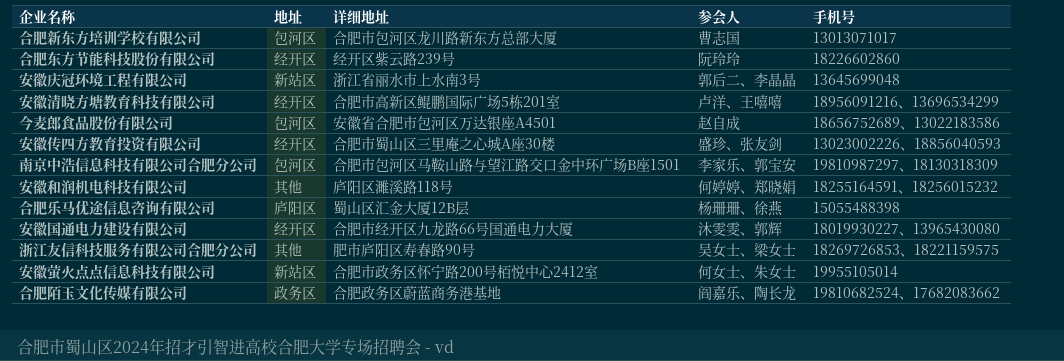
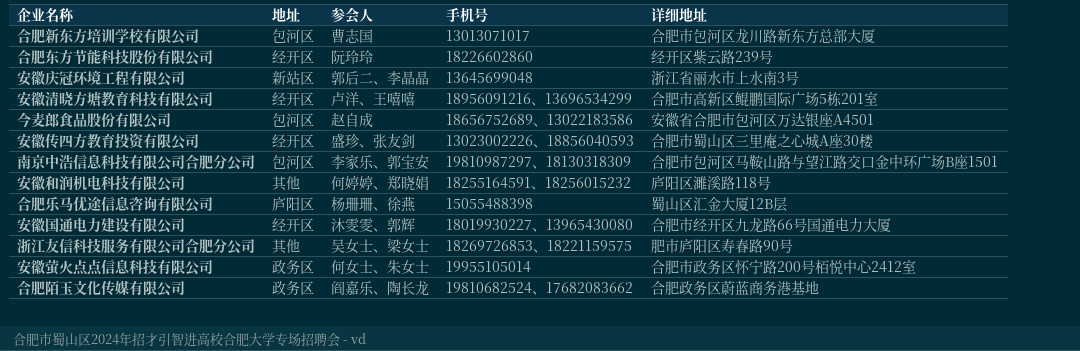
column 详细地址 | position: 3 -> 5
安徽萤火点点信息科技有限公司 | 地址: 新站区 -> 政务区

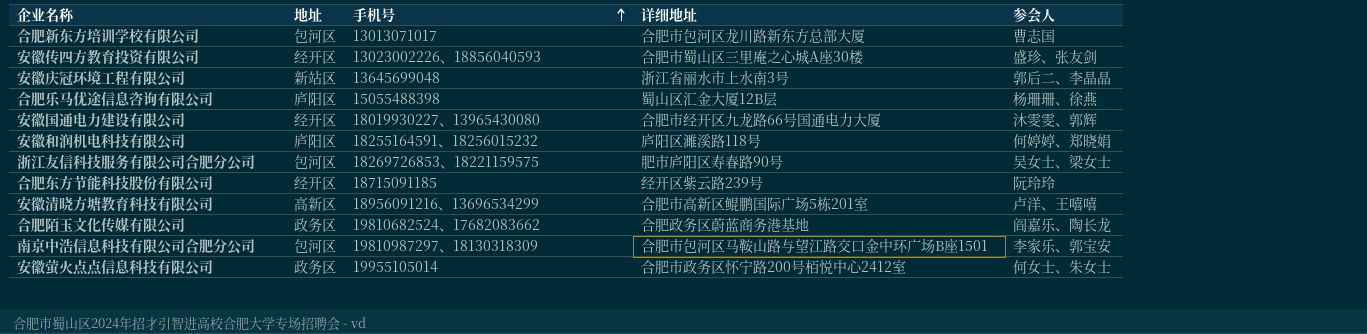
row order: none -> 手机号 ascending
column 参会人 | position: 3 -> 5
row 今麦郎食品股份有限公司: 包河区 | 赵自成 | 18656752689、13022183586 | 安徽省合肥市包河区万达银座A4501 -> none
安徽和润机电科技有限公司 | 地址: 其他 -> 庐阳区
浙江友信科技服务有限公司合肥分公司 | 地址: 其他 -> 包河区
合肥东方节能科技股份有限公司 | 手机号: 18226602860 -> 18715091185
安徽清晓方塘教育科技有限公司 | 地址: 经开区 -> 高新区

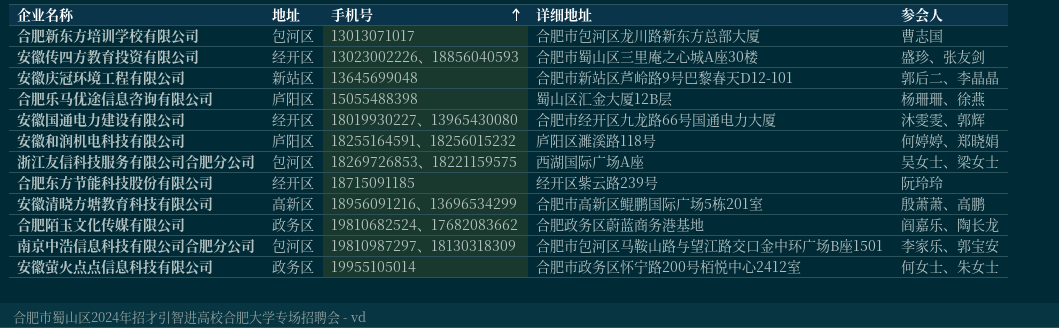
安徽庆冠环境工程有限公司 | 详细地址: 浙江省丽水市上水南3号 -> 合肥市新站区芦岭路9号巴黎春天D12-101
浙江友信科技服务有限公司合肥分公司 | 详细地址: 肥市庐阳区寿春路90号 -> 西湖国际广场A座
安徽清晓方塘教育科技有限公司 | 参会人: 卢洋、王嘻嘻 -> 殷萧萧、高鹏

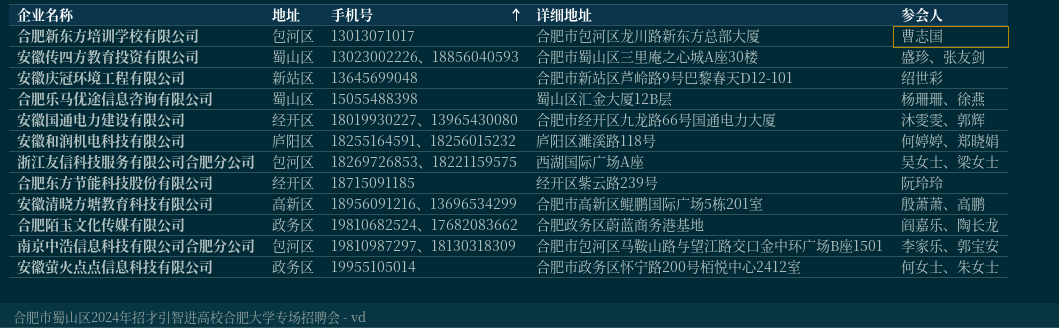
安徽传四方教育投资有限公司 | 地址: 经开区 -> 蜀山区
安徽庆冠环境工程有限公司 | 参会人: 郭后二、李晶晶 -> 绍世彩
合肥乐马优途信息咨询有限公司 | 地址: 庐阳区 -> 蜀山区

